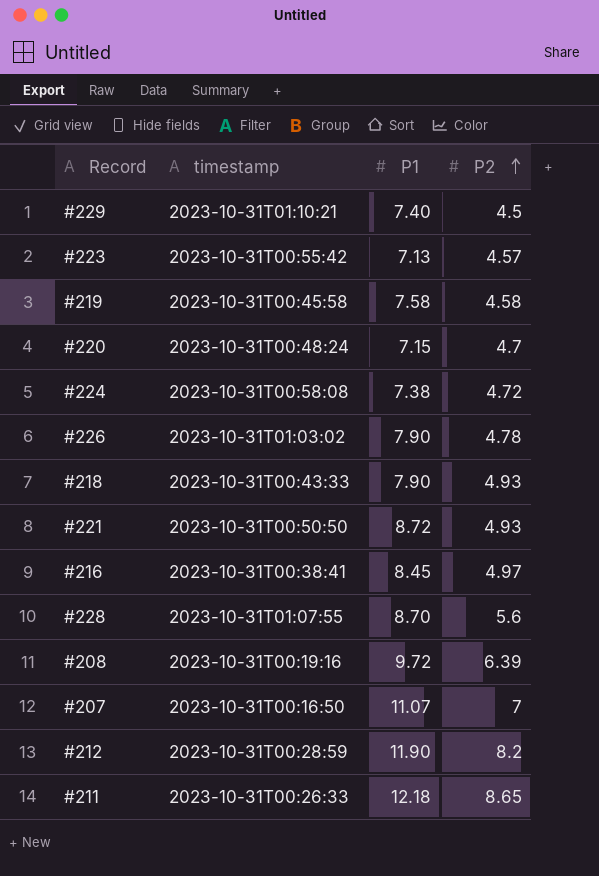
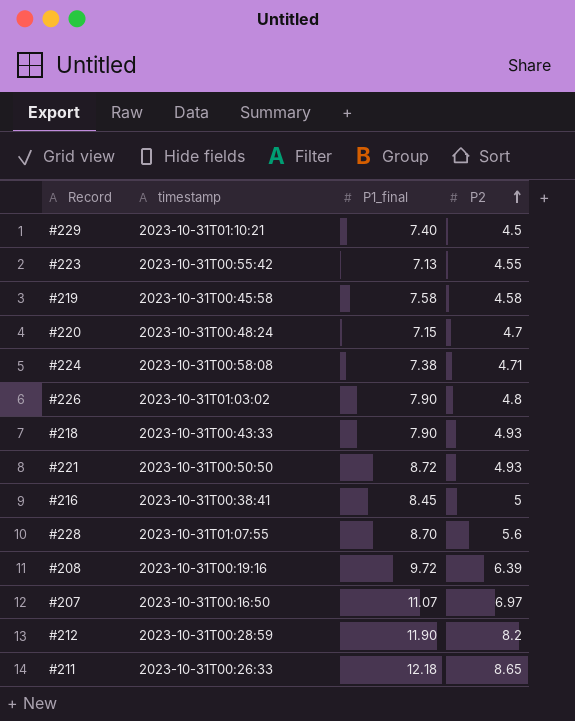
column name: P1 -> P1_final
#223 | P2: 4.57 -> 4.55
#224 | P2: 4.72 -> 4.71
#226 | P2: 4.78 -> 4.8
#216 | P2: 4.97 -> 5
#207 | P2: 7 -> 6.97

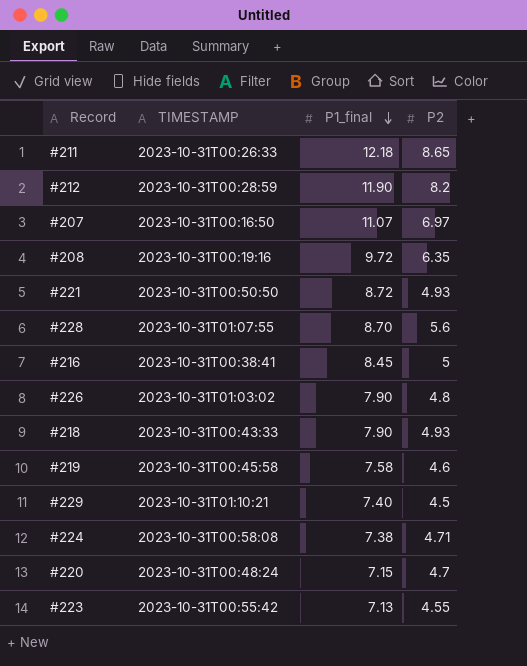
row order: P2 ascending -> P1_final descending
column name: timestamp -> TIMESTAMP
#208 | P2: 6.39 -> 6.35
#219 | P2: 4.58 -> 4.6

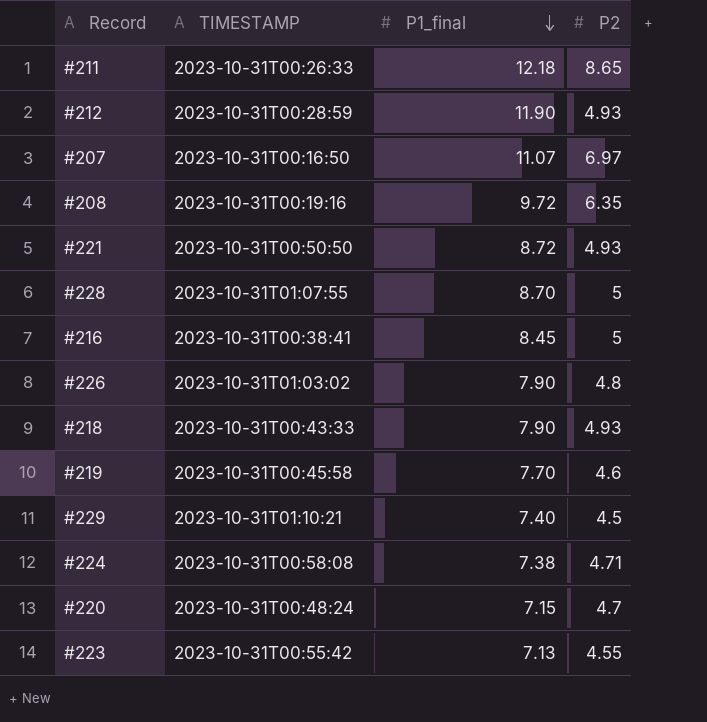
#212 | P2: 8.2 -> 4.93
#228 | P2: 5.6 -> 5
#219 | P1_final: 7.58 -> 7.70

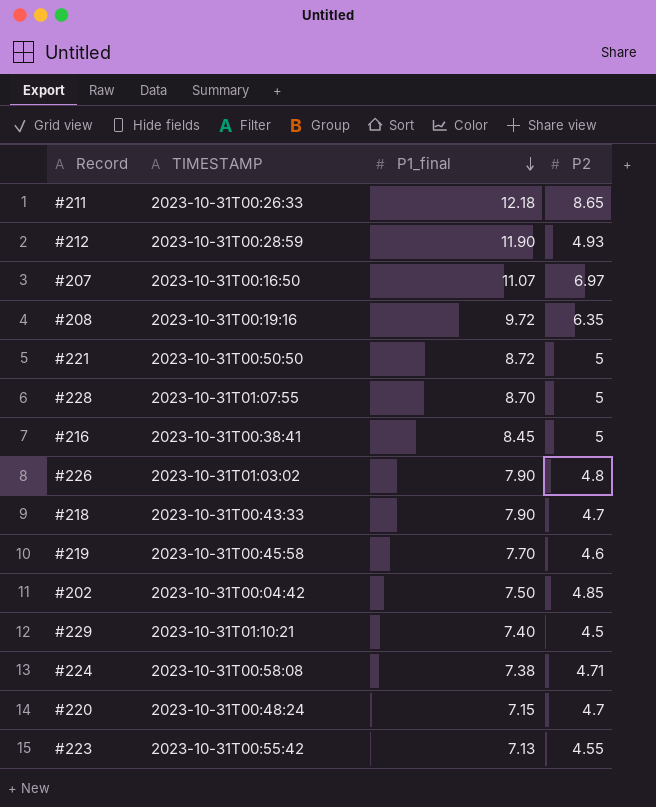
#221 | P2: 4.93 -> 5
#218 | P2: 4.93 -> 4.7
row #202: none -> 2023-10-31T00:04:42 | 7.50 | 4.85

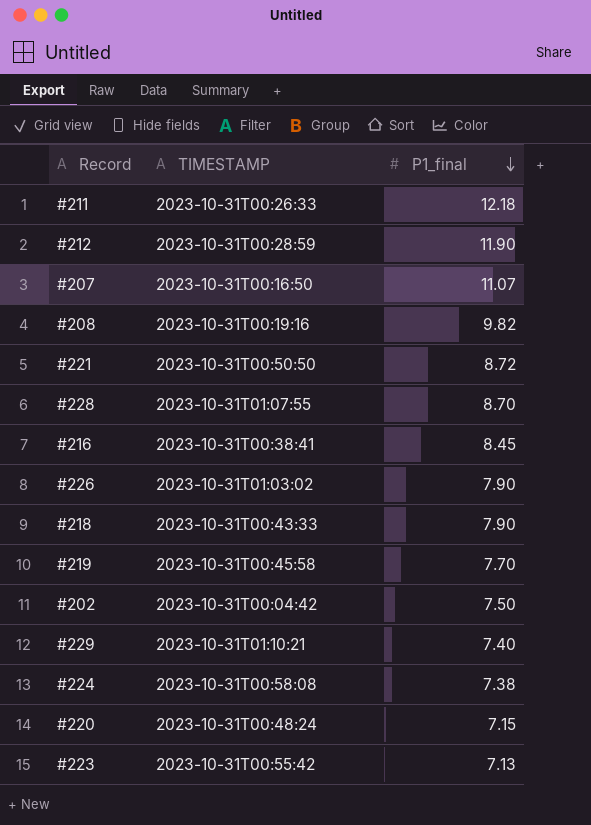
column P2 | position: 4 -> none
#208 | P1_final: 9.72 -> 9.82

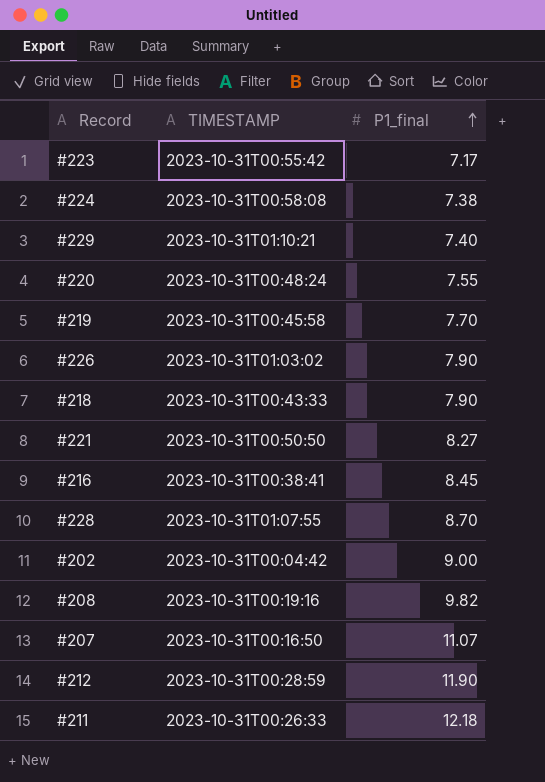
row order: P1_final descending -> P1_final ascending
#223 | P1_final: 7.13 -> 7.17
#220 | P1_final: 7.15 -> 7.55
#221 | P1_final: 8.72 -> 8.27
#202 | P1_final: 7.50 -> 9.00

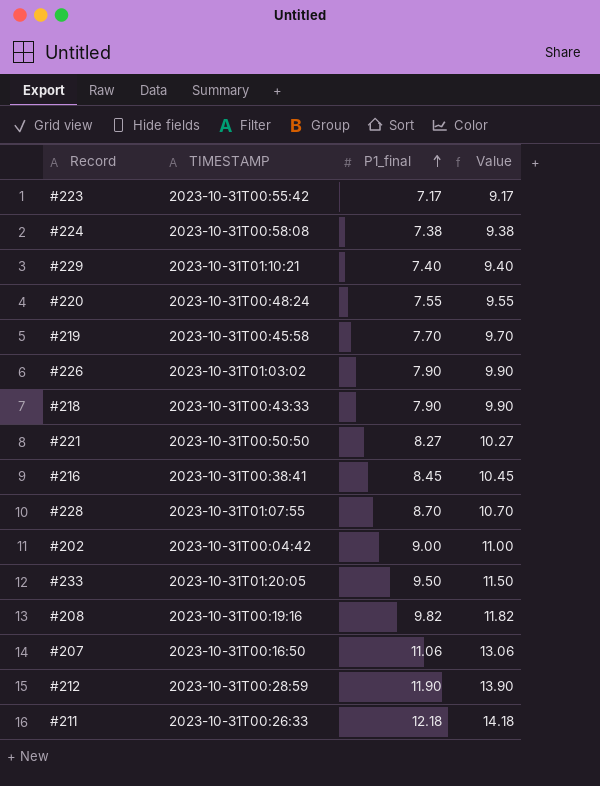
column Value | formula: none -> [P1_final] + 2
row #233: none -> 2023-10-31T01:20:05 | 9.50 | 11.50
#207 | P1_final: 11.07 -> 11.06

